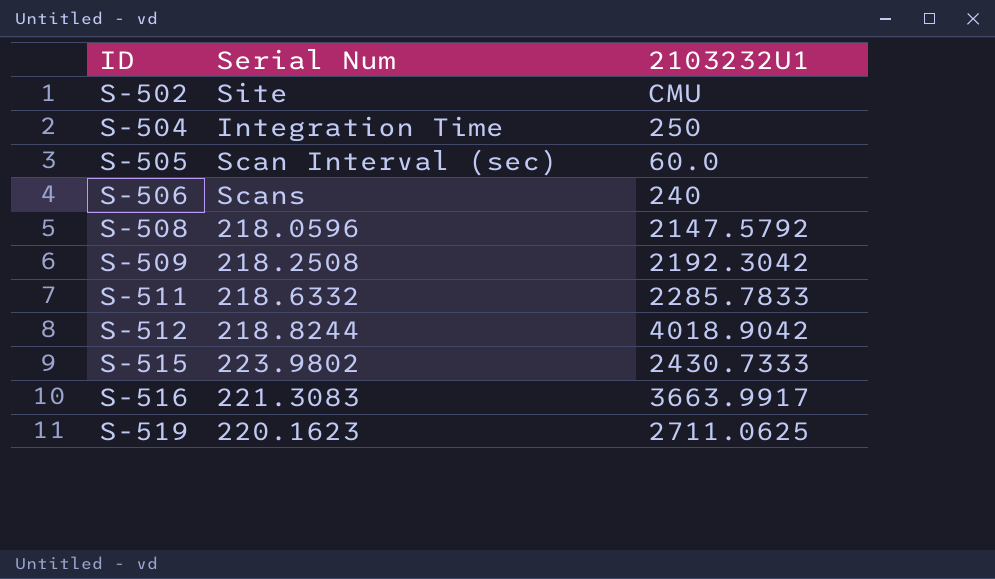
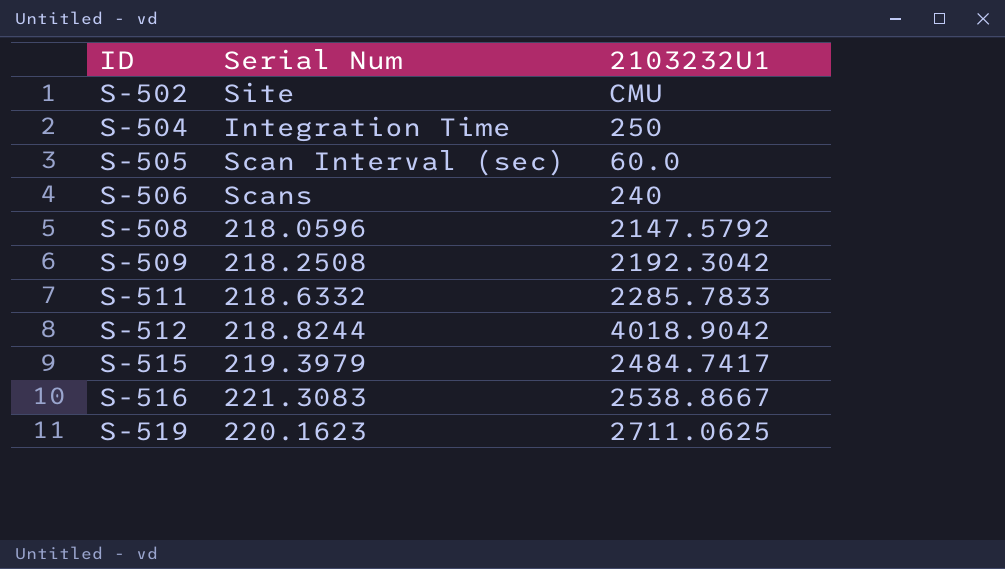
S-515 | Serial Num: 223.9802 -> 219.3979
S-515 | 2103232U1: 2430.7333 -> 2484.7417
S-516 | 2103232U1: 3663.9917 -> 2538.8667

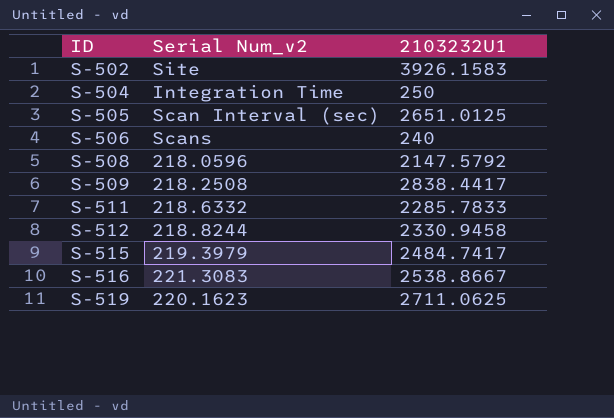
column name: Serial Num -> Serial Num_v2
S-502 | 2103232U1: CMU -> 3926.1583
S-505 | 2103232U1: 60.0 -> 2651.0125
S-509 | 2103232U1: 2192.3042 -> 2838.4417
S-512 | 2103232U1: 4018.9042 -> 2330.9458

